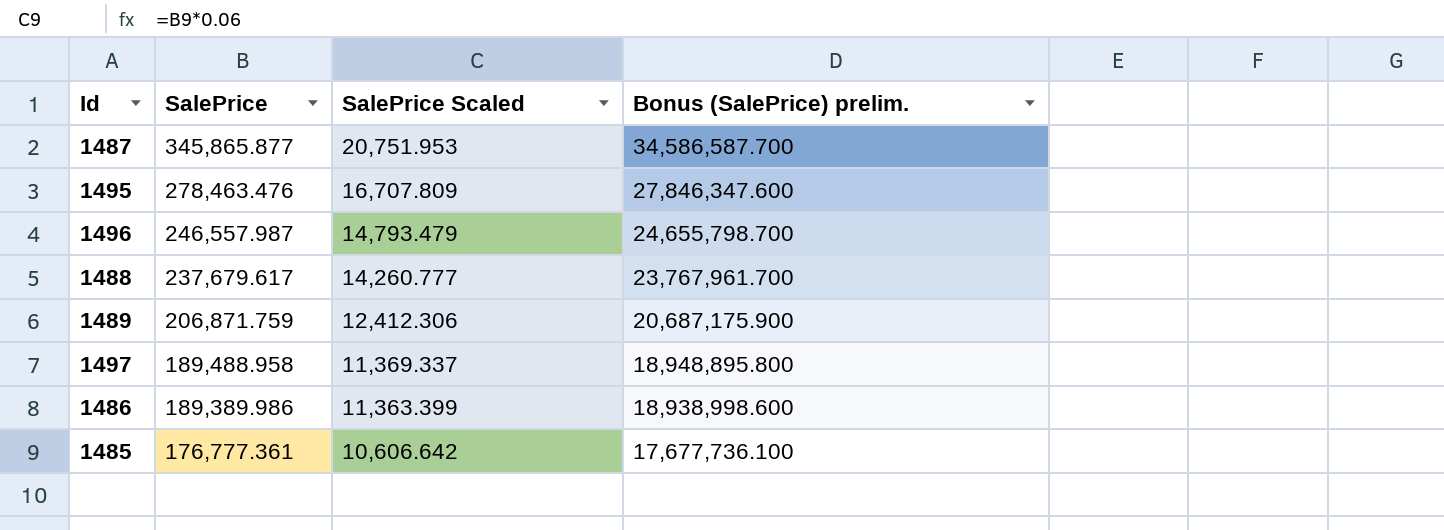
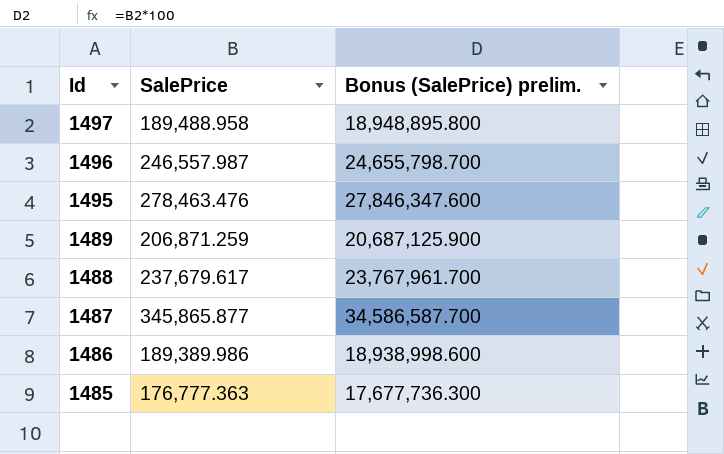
row order: SalePrice descending -> Id descending
column SalePrice Scaled | formula: [SalePrice] * 0.06 -> none
1489 | SalePrice: 206,871.759 -> 206,871.259
1489 | Bonus (SalePrice) prelim.: 20,687,175.900 -> 20,687,125.900
1485 | SalePrice: 176,777.361 -> 176,777.363
1485 | Bonus (SalePrice) prelim.: 17,677,736.100 -> 17,677,736.300

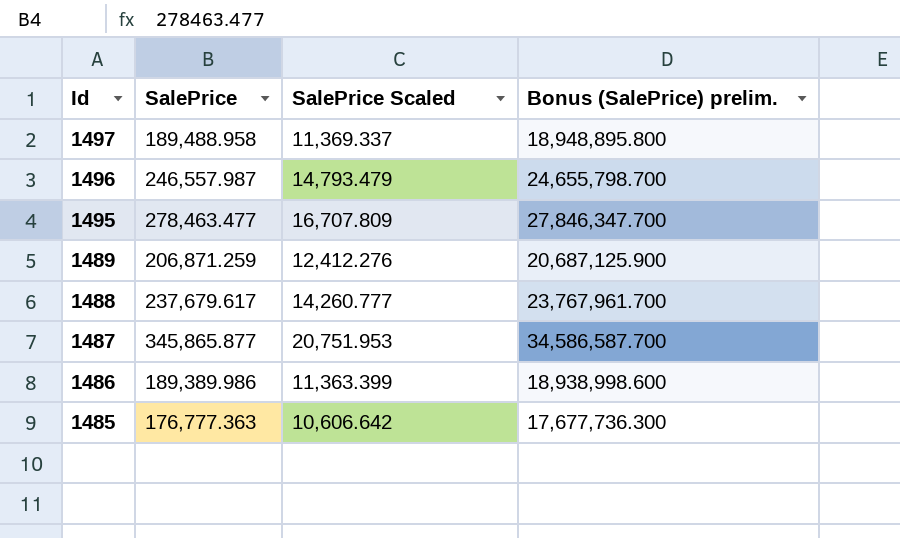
column SalePrice Scaled | formula: none -> [SalePrice] * 0.06
1495 | SalePrice: 278,463.476 -> 278,463.477
1495 | Bonus (SalePrice) prelim.: 27,846,347.600 -> 27,846,347.700

